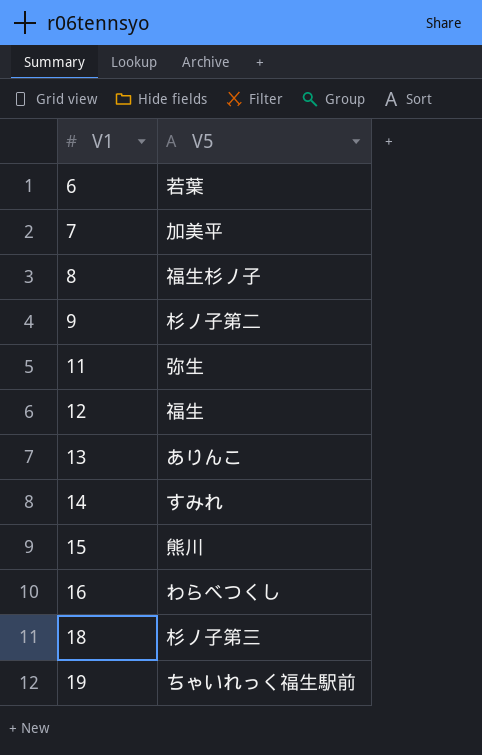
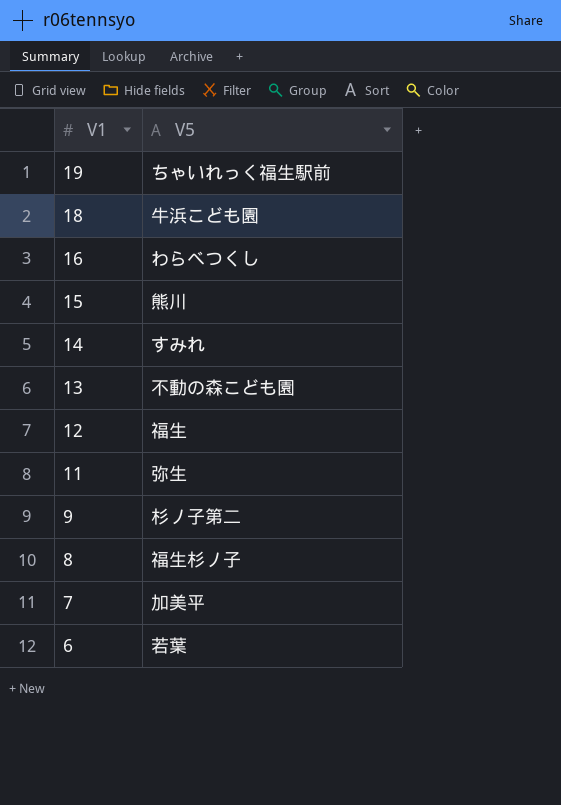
row order: V1 ascending -> V1 descending
18 | V5: 杉ノ子第三 -> 牛浜こども園
13 | V5: ありんこ -> 不動の森こども園

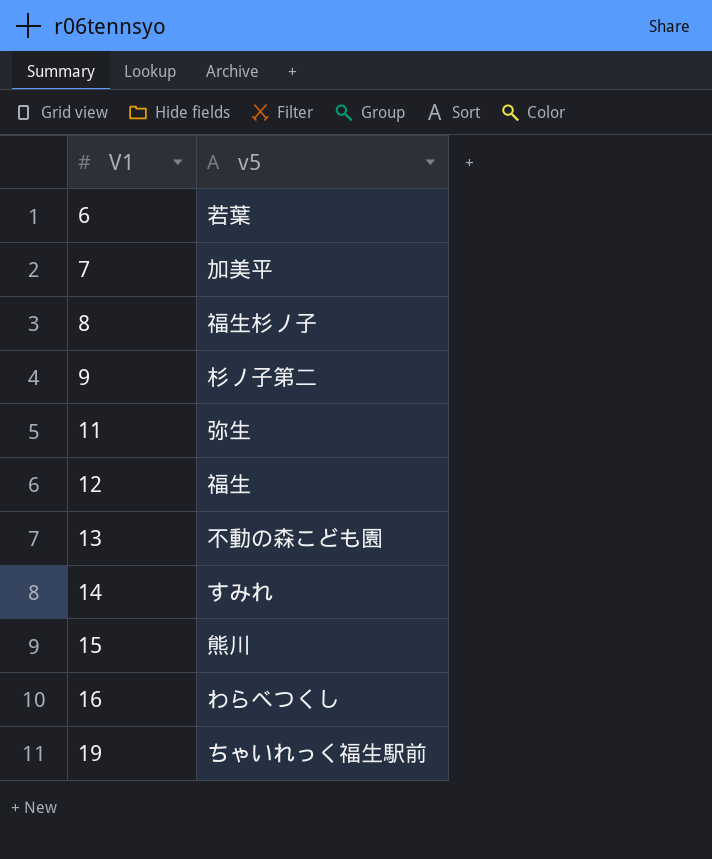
row order: V1 descending -> V1 ascending
column name: V5 -> v5
row 18: 牛浜こども園 -> none

